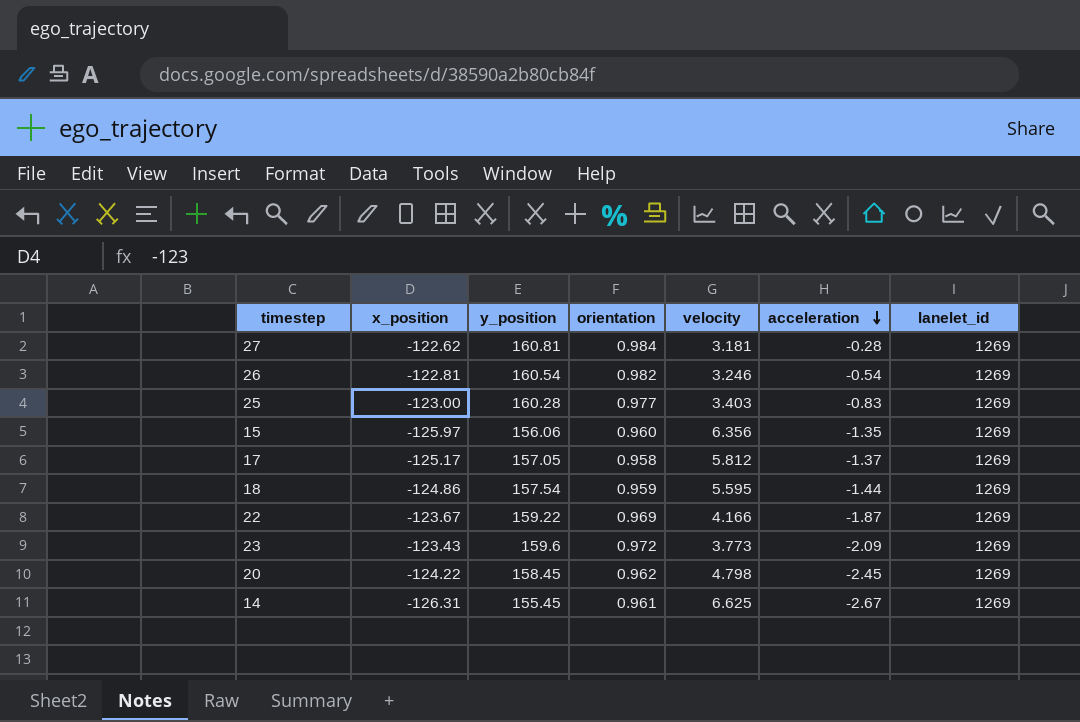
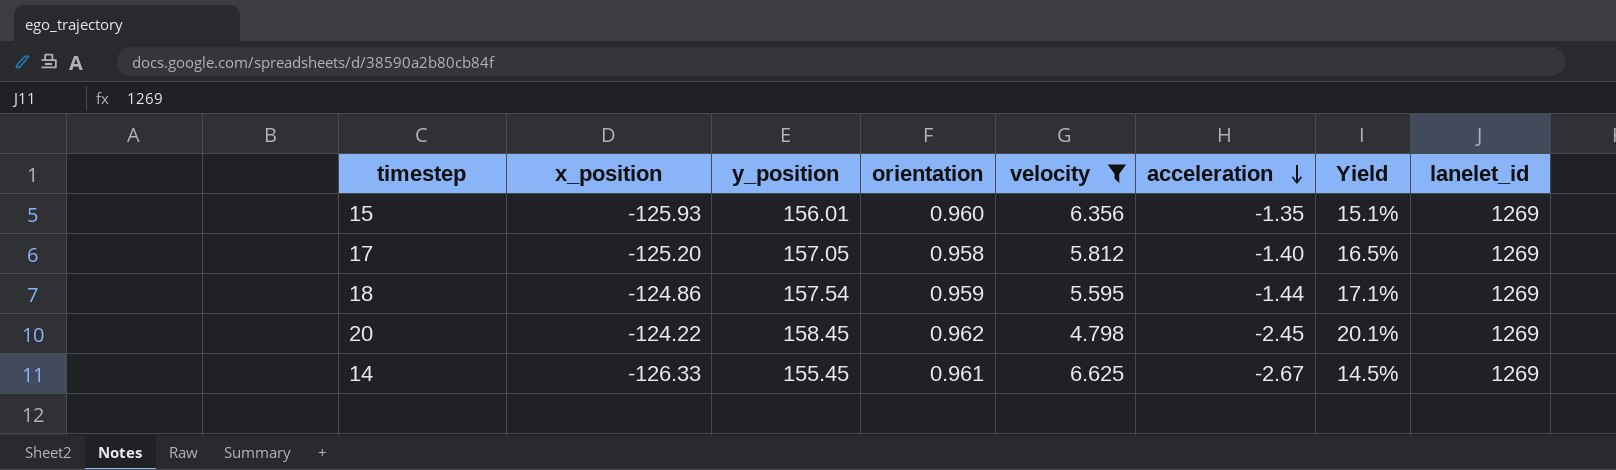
filter: none -> velocity >= 4.798
column Yield | formula: none -> [orientation] / [velocity]
15 | x_position: -125.97 -> -125.93
15 | y_position: 156.06 -> 156.01
17 | x_position: -125.17 -> -125.20
17 | acceleration: -1.37 -> -1.40
14 | x_position: -126.31 -> -126.33

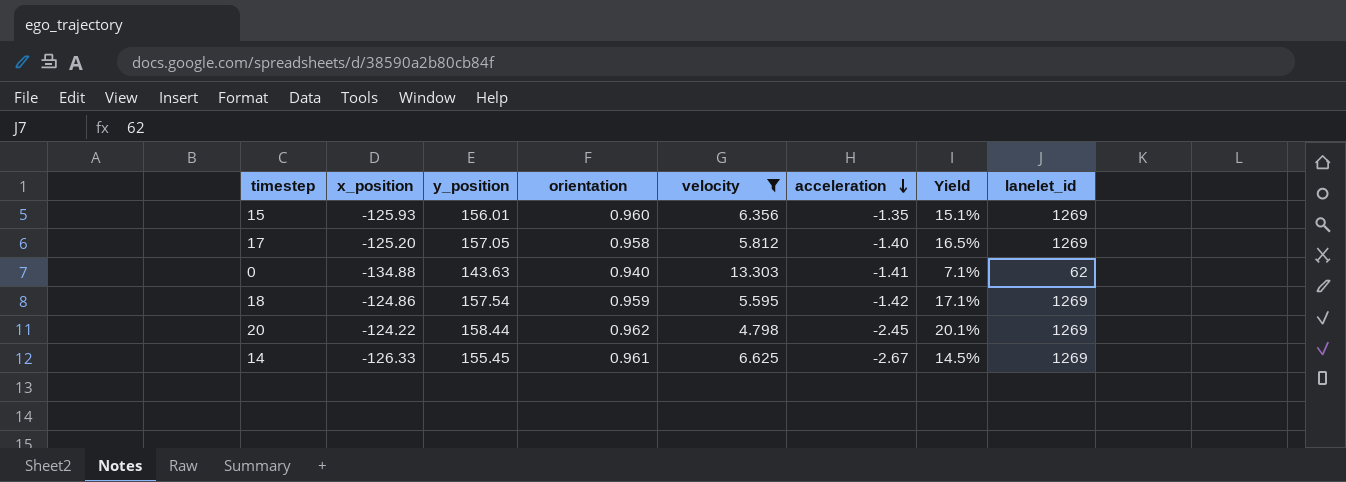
row 0: none -> -134.88 | 143.63 | 0.940 | 13.303 | -1.41 | 7.1% | 62
18 | acceleration: -1.44 -> -1.42
20 | y_position: 158.45 -> 158.44

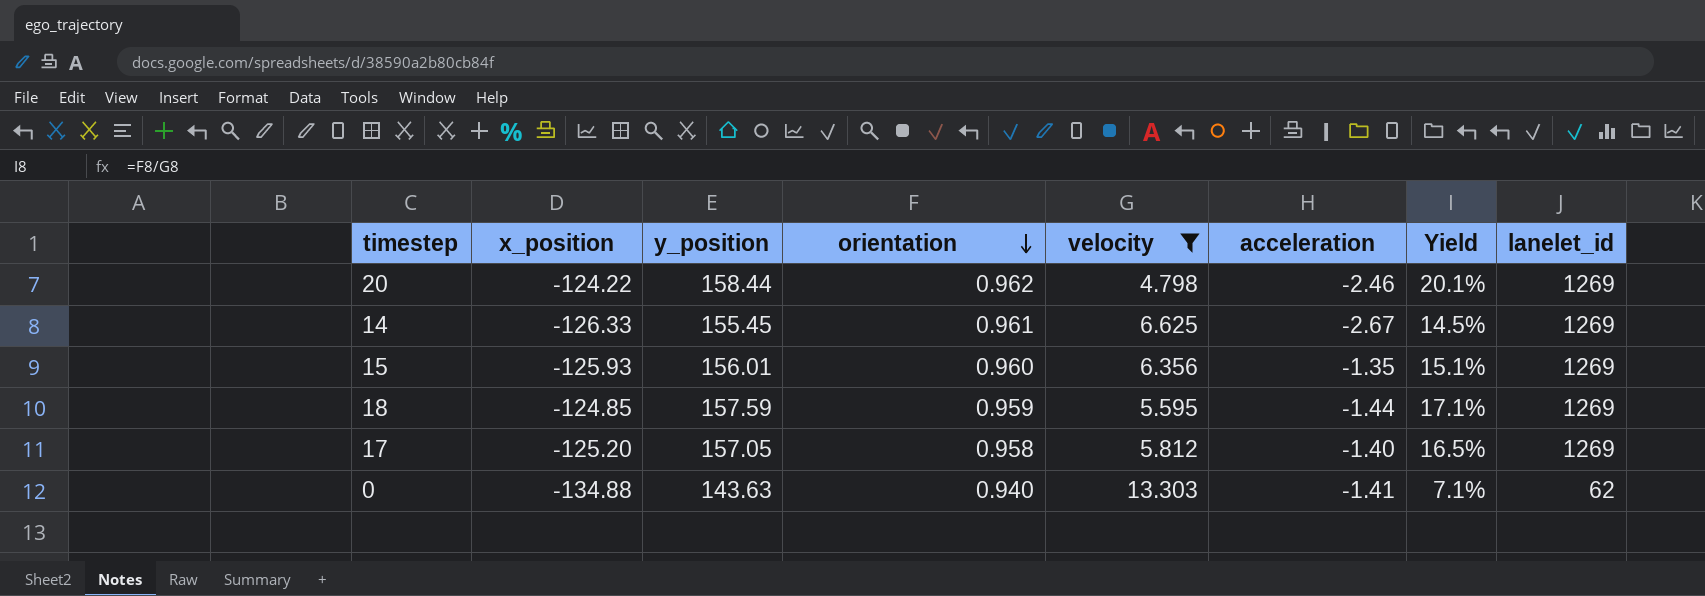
row order: acceleration descending -> orientation descending
20 | acceleration: -2.45 -> -2.46
18 | x_position: -124.86 -> -124.85
18 | y_position: 157.54 -> 157.59
18 | acceleration: -1.42 -> -1.44

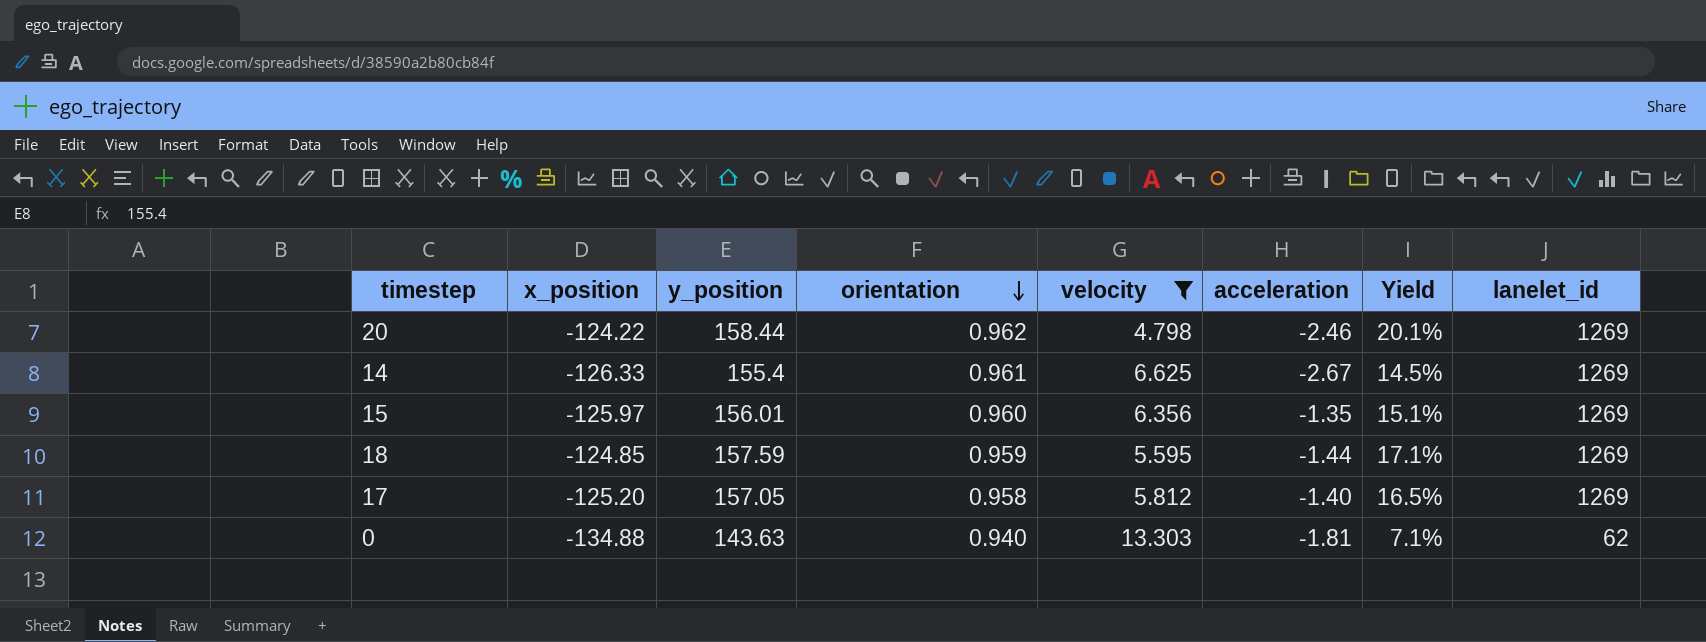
14 | y_position: 155.45 -> 155.4
15 | x_position: -125.93 -> -125.97
0 | acceleration: -1.41 -> -1.81

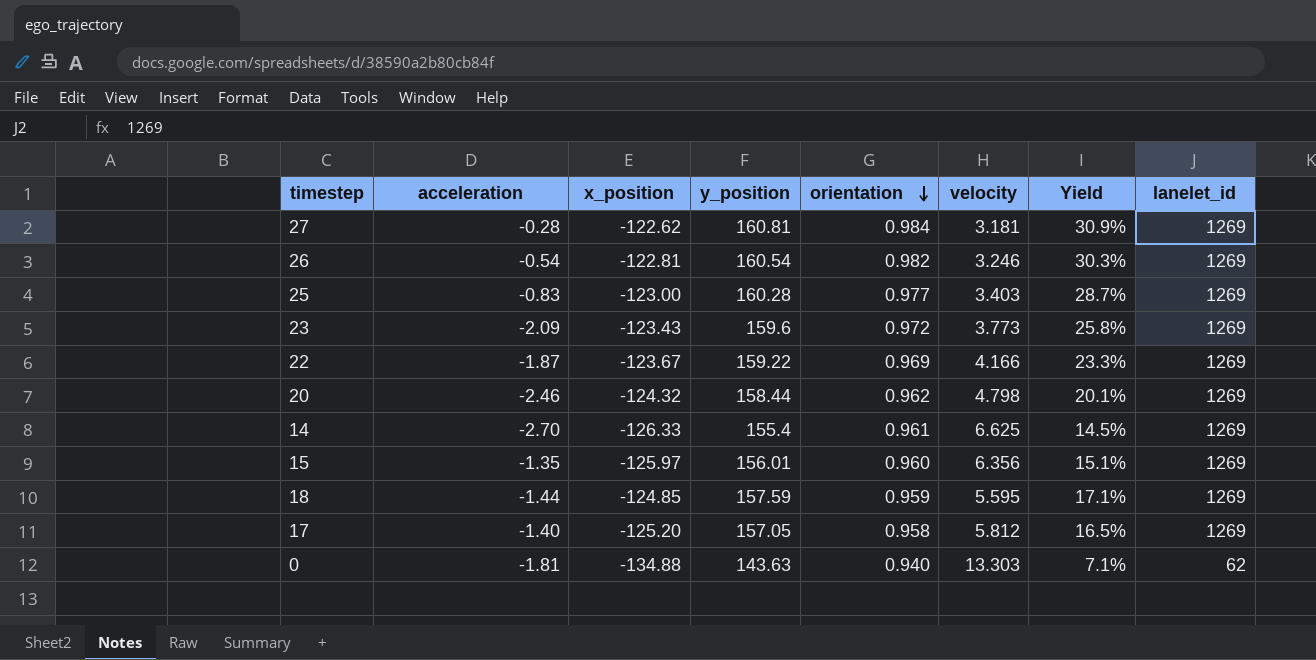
filter: velocity >= 4.798 -> none
column acceleration | position: 6 -> 2
20 | x_position: -124.22 -> -124.32
14 | acceleration: -2.67 -> -2.70

